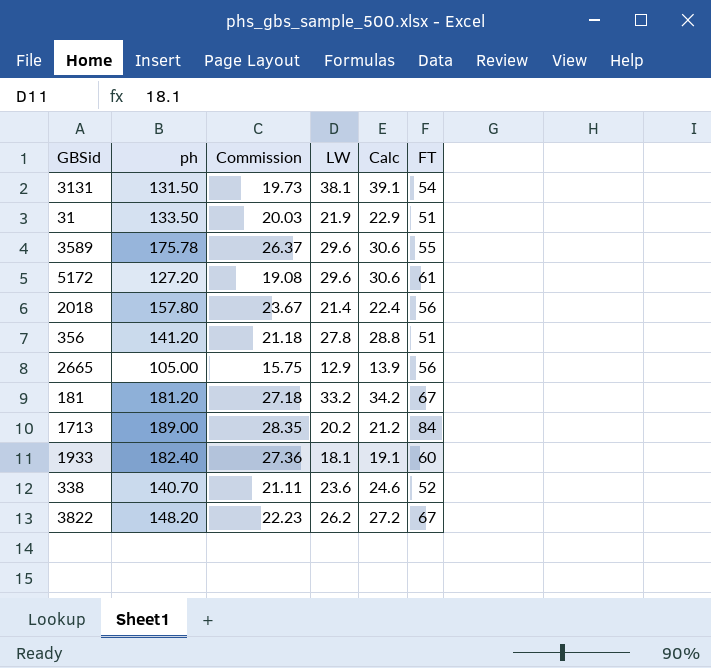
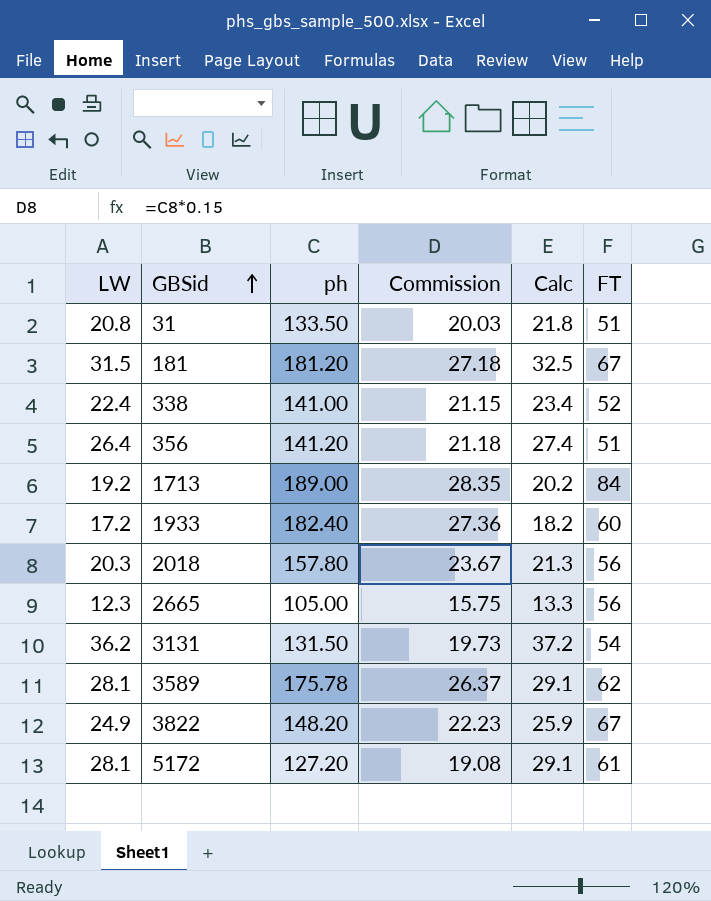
row order: none -> GBSid ascending
column LW | position: 4 -> 1
31 | LW: 21.9 -> 20.8
31 | Calc: 22.9 -> 21.8
181 | LW: 33.2 -> 31.5
181 | Calc: 34.2 -> 32.5
338 | LW: 23.6 -> 22.4
338 | ph: 140.70 -> 141.00
338 | Commission: 21.11 -> 21.15
338 | Calc: 24.6 -> 23.4
356 | LW: 27.8 -> 26.4
356 | Calc: 28.8 -> 27.4
1713 | LW: 20.2 -> 19.2
1713 | Calc: 21.2 -> 20.2
1933 | LW: 18.1 -> 17.2
1933 | Calc: 19.1 -> 18.2
2018 | LW: 21.4 -> 20.3
2018 | Calc: 22.4 -> 21.3
2665 | LW: 12.9 -> 12.3
2665 | Calc: 13.9 -> 13.3
3131 | LW: 38.1 -> 36.2
3131 | Calc: 39.1 -> 37.2
3589 | LW: 29.6 -> 28.1
3589 | Calc: 30.6 -> 29.1
3589 | FT: 55 -> 62
3822 | LW: 26.2 -> 24.9
3822 | Calc: 27.2 -> 25.9
5172 | LW: 29.6 -> 28.1
5172 | Calc: 30.6 -> 29.1

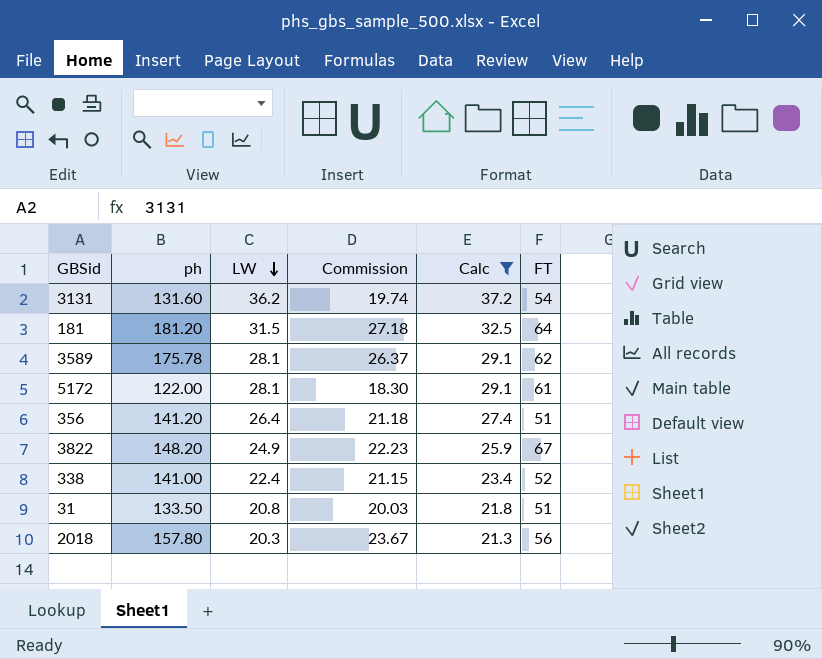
filter: none -> Calc >= 21.3
row order: GBSid ascending -> LW descending
column LW | position: 1 -> 3
3131 | ph: 131.50 -> 131.60
3131 | Commission: 19.73 -> 19.74
181 | FT: 67 -> 64
5172 | ph: 127.20 -> 122.00
5172 | Commission: 19.08 -> 18.30

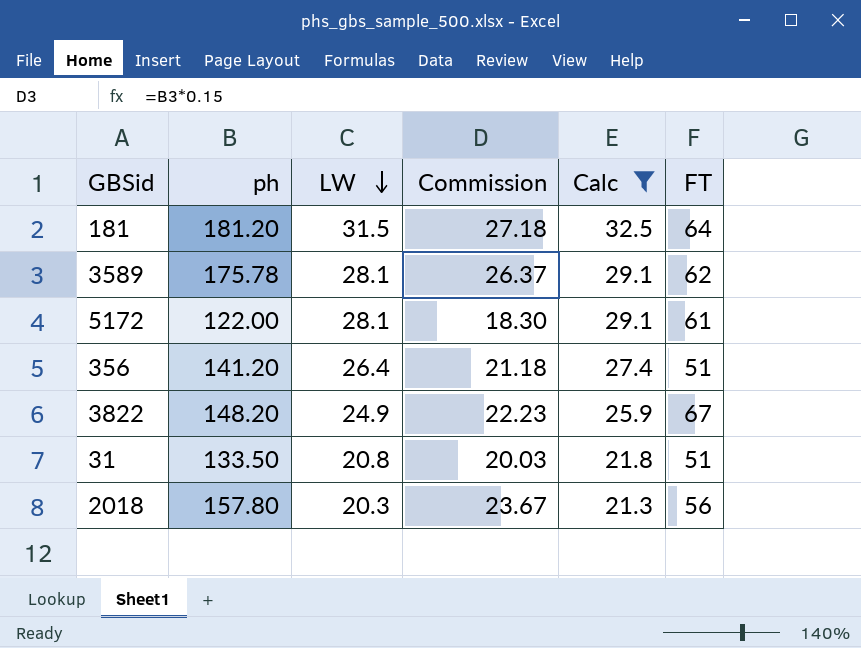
row 3131: 131.60 | 36.2 | 19.74 | 37.2 | 54 -> none
row 338: 141.00 | 22.4 | 21.15 | 23.4 | 52 -> none

